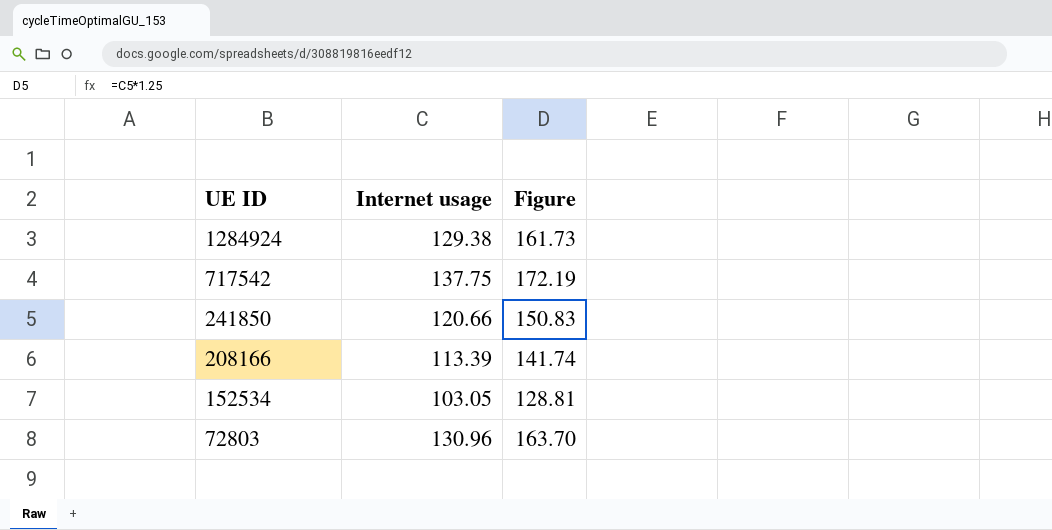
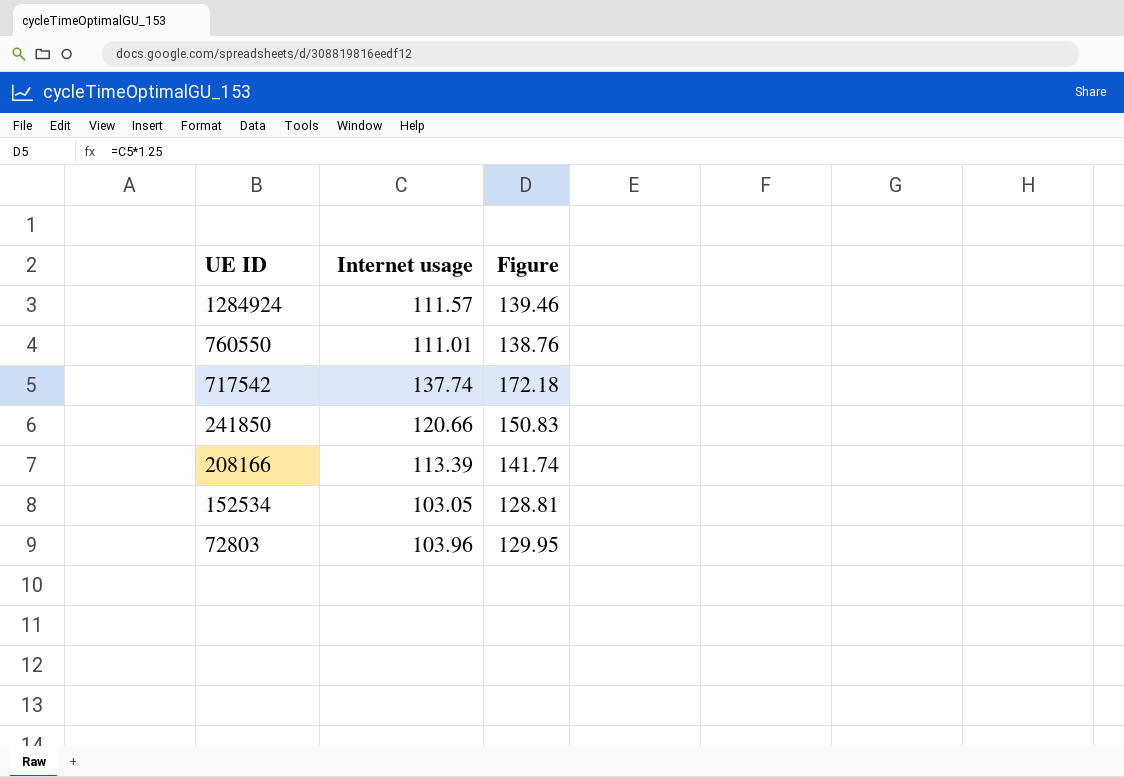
1284924 | Internet usage: 129.38 -> 111.57
1284924 | Figure: 161.73 -> 139.46
row 760550: none -> 111.01 | 138.76
717542 | Internet usage: 137.75 -> 137.74
717542 | Figure: 172.19 -> 172.18
72803 | Internet usage: 130.96 -> 103.96
72803 | Figure: 163.70 -> 129.95

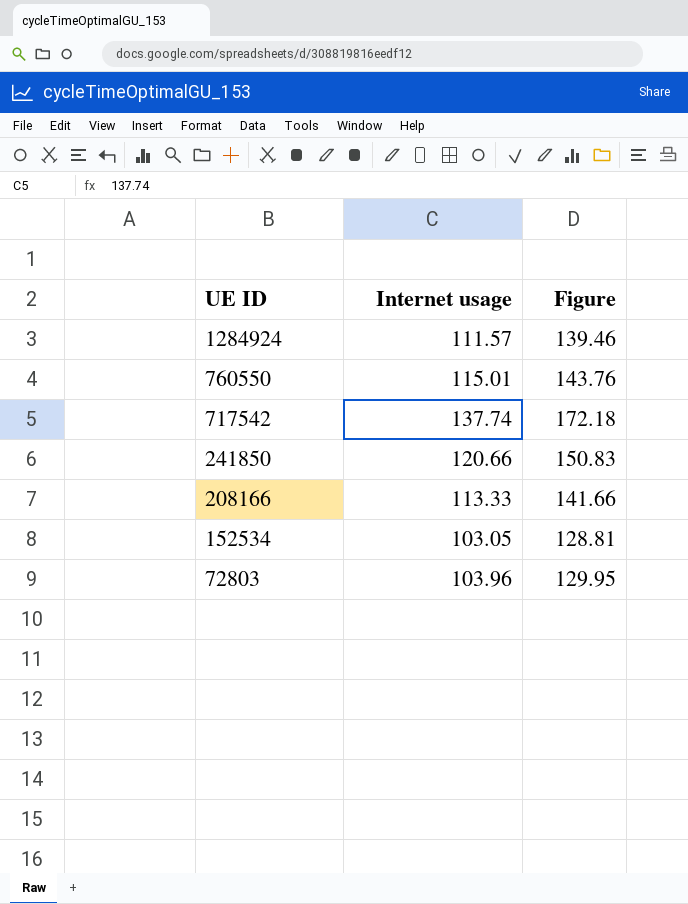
760550 | Internet usage: 111.01 -> 115.01
760550 | Figure: 138.76 -> 143.76
208166 | Internet usage: 113.39 -> 113.33
208166 | Figure: 141.74 -> 141.66

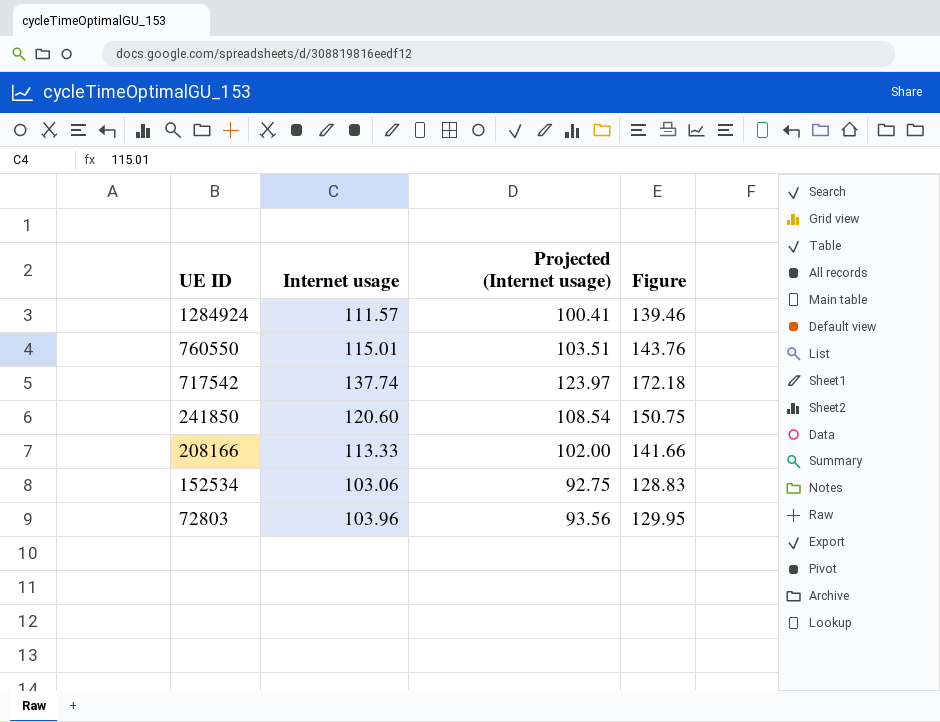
column Projected (Internet usage) | formula: none -> [Internet usage] * 0.9
241850 | Internet usage: 120.66 -> 120.60
241850 | Figure: 150.83 -> 150.75
152534 | Internet usage: 103.05 -> 103.06
152534 | Figure: 128.81 -> 128.83

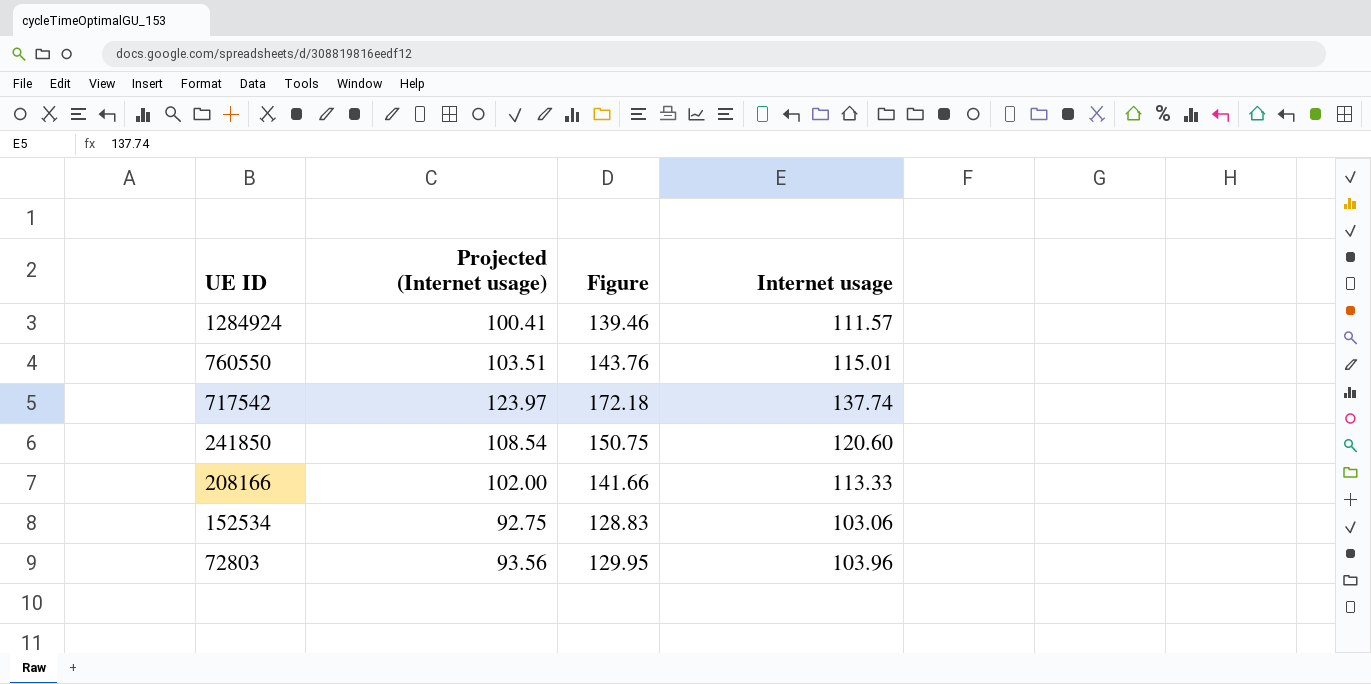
column Internet usage | position: 2 -> 4

